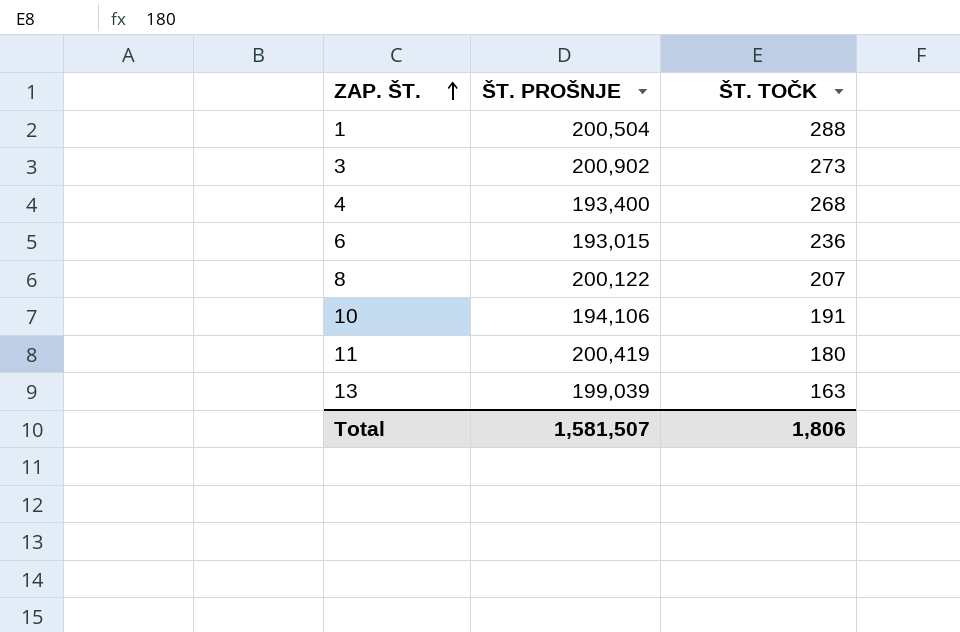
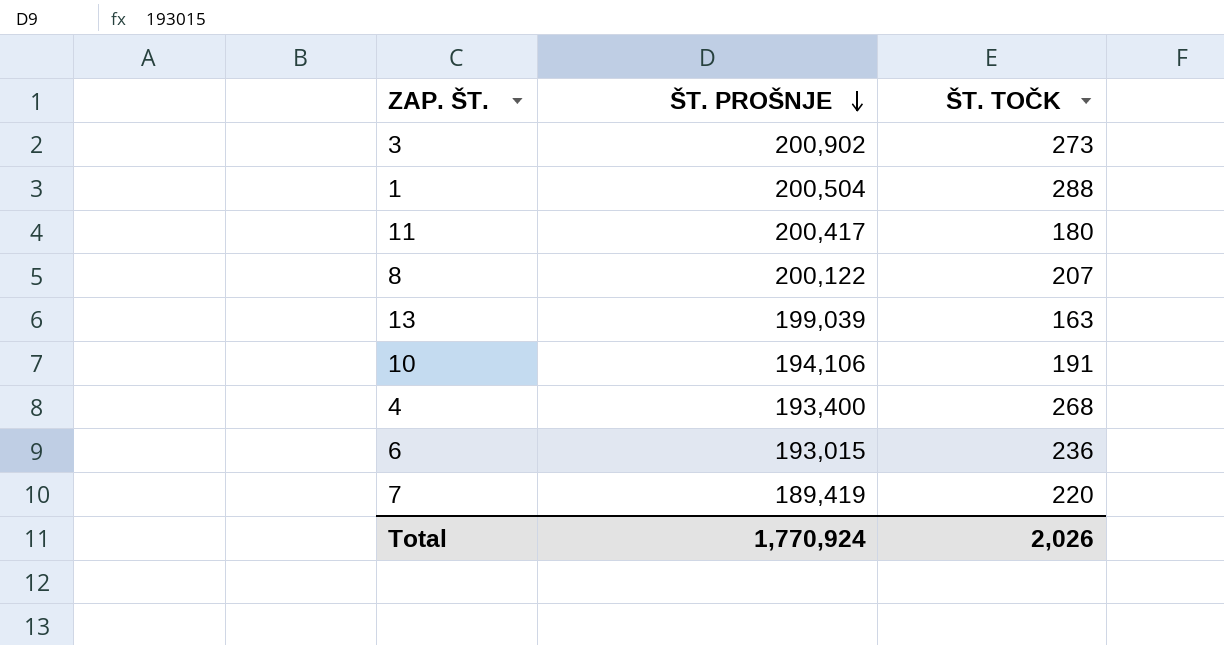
row order: ZAP. ŠT. ascending -> ŠT. PROŠNJE descending
11 | ŠT. PROŠNJE: 200,419 -> 200,417
row 7: none -> 189,419 | 220
Total | ŠT. PROŠNJE: 1,581,507 -> 1,770,924
Total | ŠT. TOČK: 1,806 -> 2,026

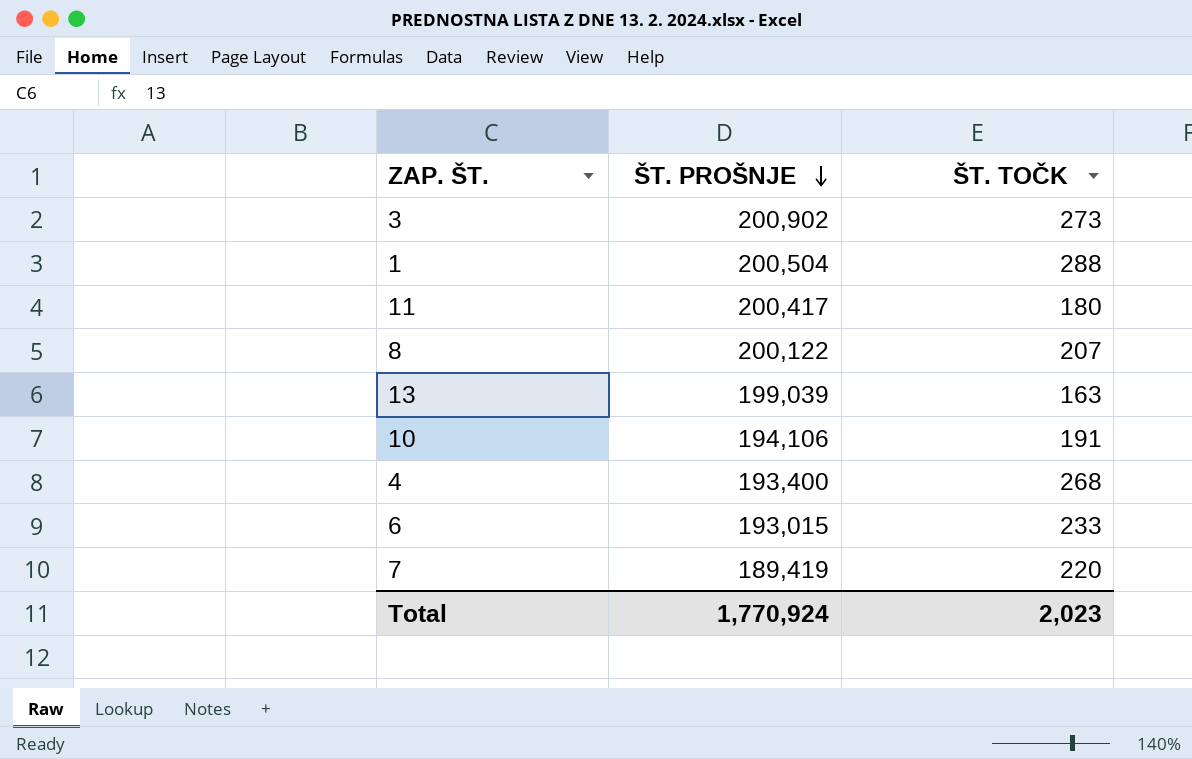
6 | ŠT. TOČK: 236 -> 233
Total | ŠT. TOČK: 2,026 -> 2,023

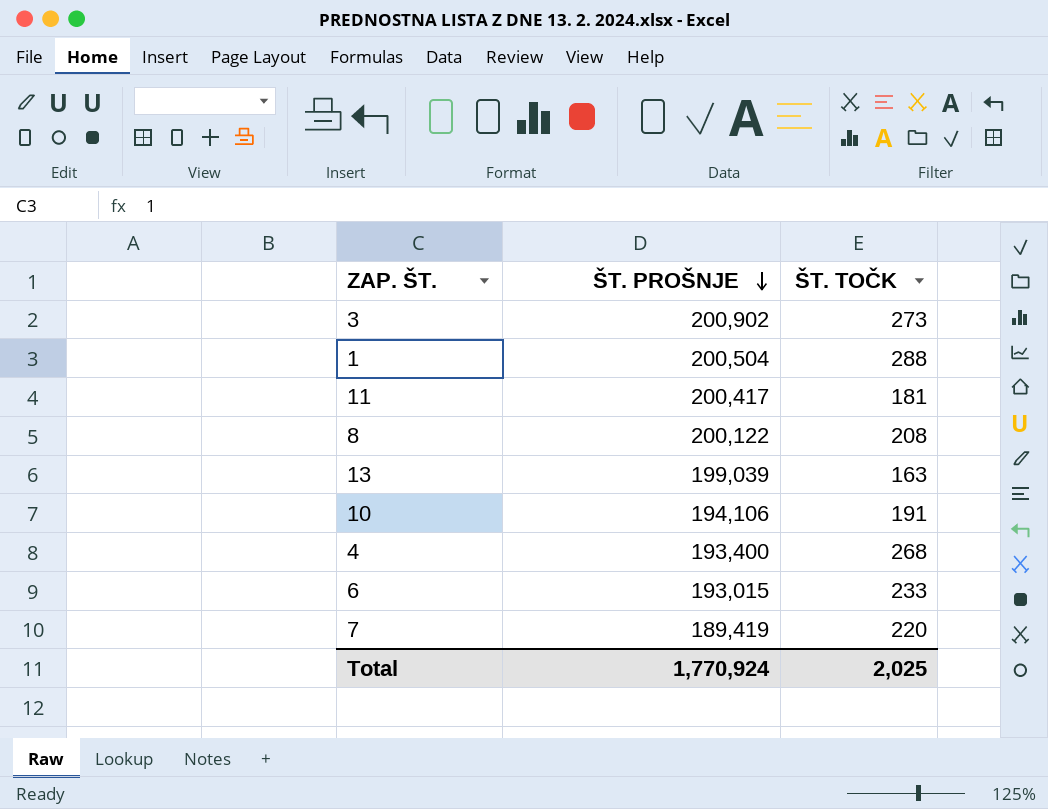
11 | ŠT. TOČK: 180 -> 181
8 | ŠT. TOČK: 207 -> 208
Total | ŠT. TOČK: 2,023 -> 2,025

